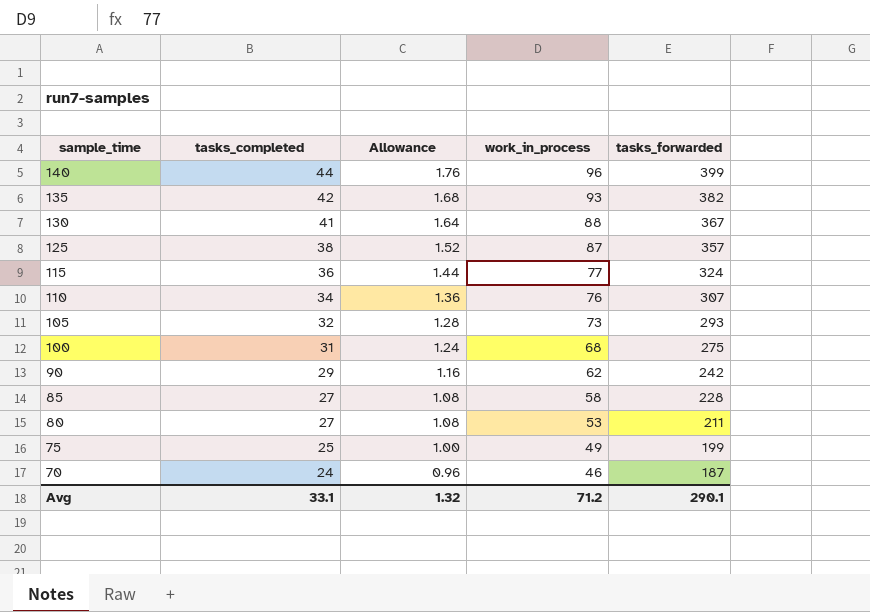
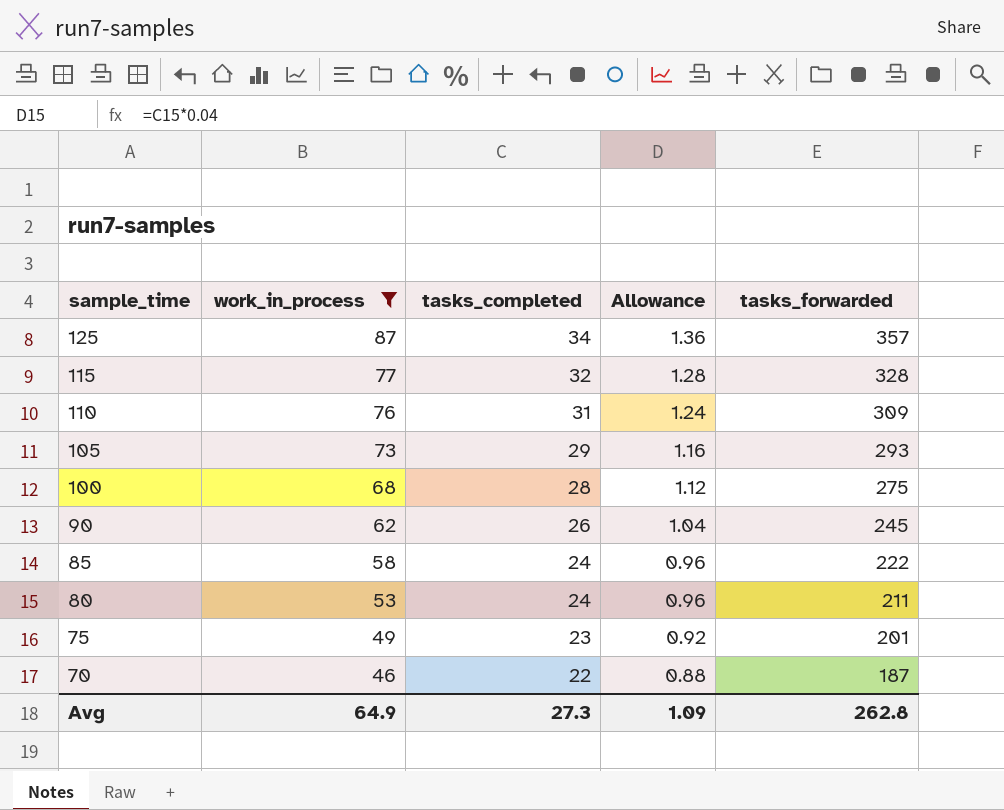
filter: none -> work_in_process <= 87
column work_in_process | position: 4 -> 2
125 | tasks_completed: 38 -> 34
125 | Allowance: 1.52 -> 1.36
115 | tasks_completed: 36 -> 32
115 | Allowance: 1.44 -> 1.28
115 | tasks_forwarded: 324 -> 328
110 | tasks_completed: 34 -> 31
110 | Allowance: 1.36 -> 1.24
110 | tasks_forwarded: 307 -> 309
105 | tasks_completed: 32 -> 29
105 | Allowance: 1.28 -> 1.16
100 | tasks_completed: 31 -> 28
100 | Allowance: 1.24 -> 1.12
90 | tasks_completed: 29 -> 26
90 | Allowance: 1.16 -> 1.04
90 | tasks_forwarded: 242 -> 245
85 | tasks_completed: 27 -> 24
85 | Allowance: 1.08 -> 0.96
85 | tasks_forwarded: 228 -> 222
80 | tasks_completed: 27 -> 24
80 | Allowance: 1.08 -> 0.96
75 | tasks_completed: 25 -> 23
75 | Allowance: 1.00 -> 0.92
75 | tasks_forwarded: 199 -> 201
70 | tasks_completed: 24 -> 22
70 | Allowance: 0.96 -> 0.88
Avg | work_in_process: 71.2 -> 64.9
Avg | tasks_completed: 33.1 -> 27.3
Avg | Allowance: 1.32 -> 1.09
Avg | tasks_forwarded: 290.1 -> 262.8

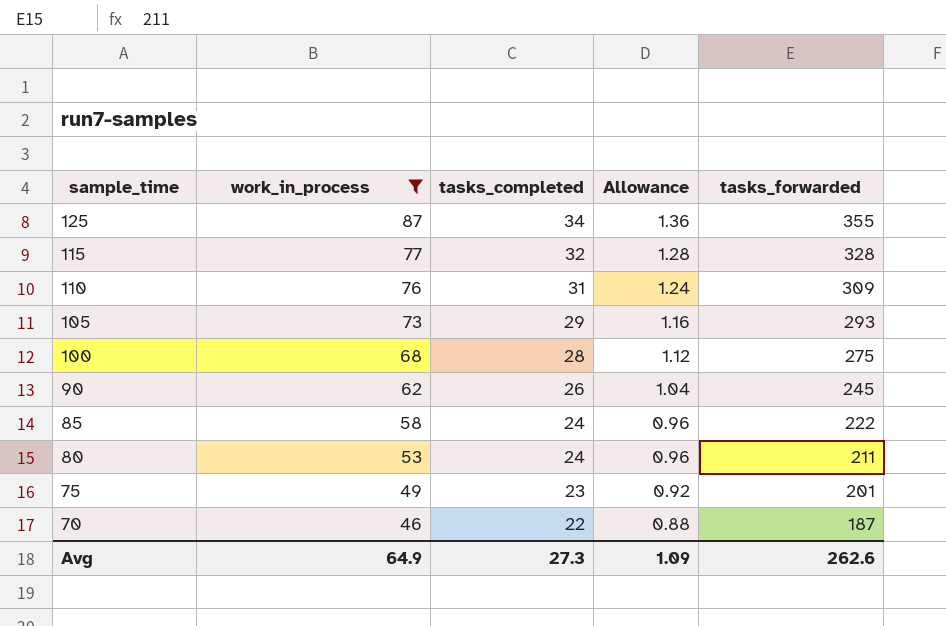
125 | tasks_forwarded: 357 -> 355
Avg | tasks_forwarded: 262.8 -> 262.6

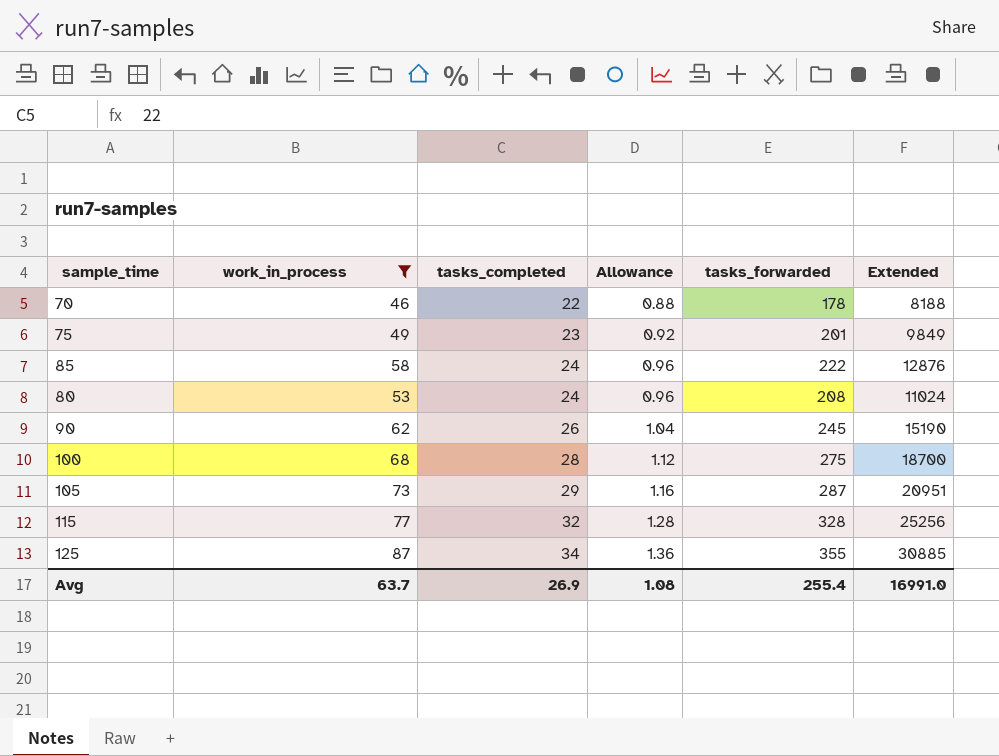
row order: sample_time descending -> tasks_completed ascending
column Extended | formula: none -> [work_in_process] * [tasks_forwarded]
row 110: 76 | 31 | 1.24 | 309 -> none
70 | tasks_forwarded: 187 -> 178
80 | tasks_forwarded: 211 -> 208
105 | tasks_forwarded: 293 -> 287
Avg | work_in_process: 64.9 -> 63.7
Avg | tasks_completed: 27.3 -> 26.9
Avg | Allowance: 1.09 -> 1.08
Avg | tasks_forwarded: 262.6 -> 255.4

